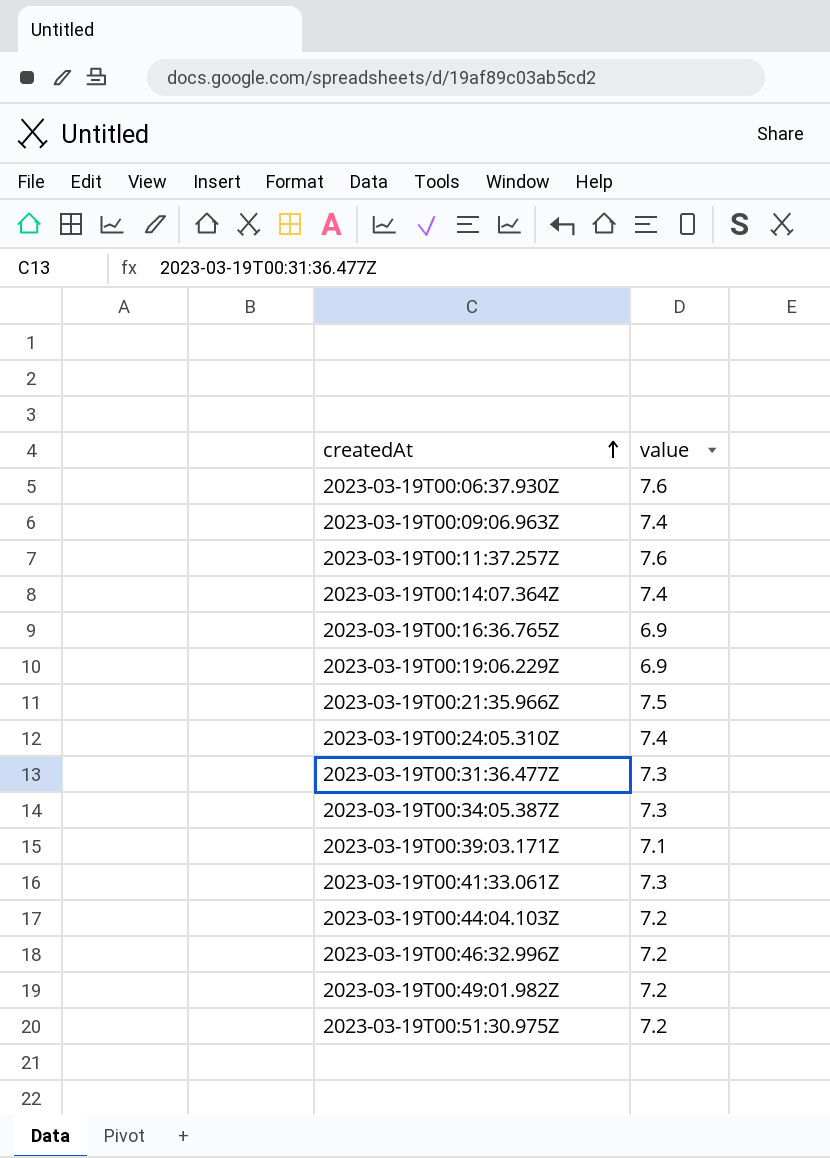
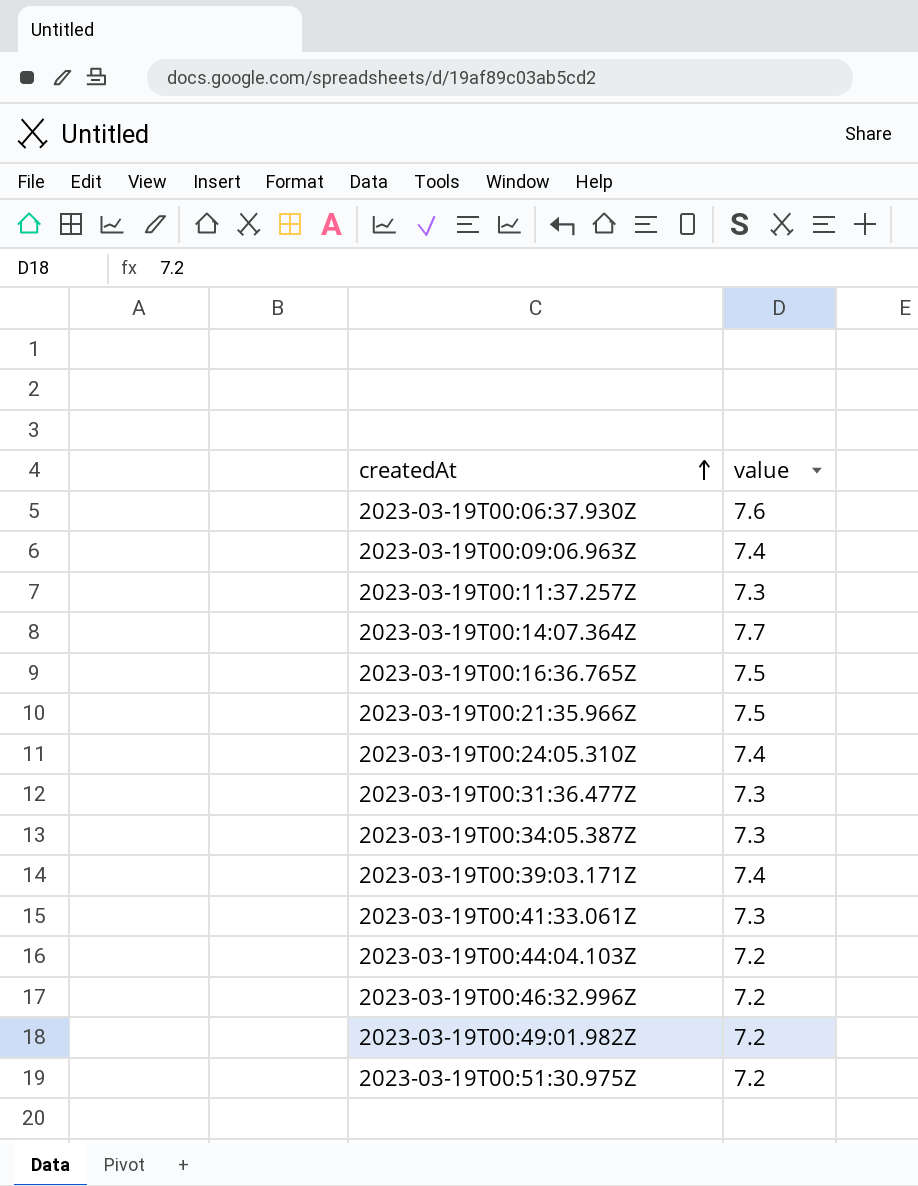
row 2023-03-19T00:19:06.229Z: 6.9 -> none
2023-03-19T00:11:37.257Z | value: 7.6 -> 7.3
2023-03-19T00:14:07.364Z | value: 7.4 -> 7.7
2023-03-19T00:16:36.765Z | value: 6.9 -> 7.5
2023-03-19T00:39:03.171Z | value: 7.1 -> 7.4

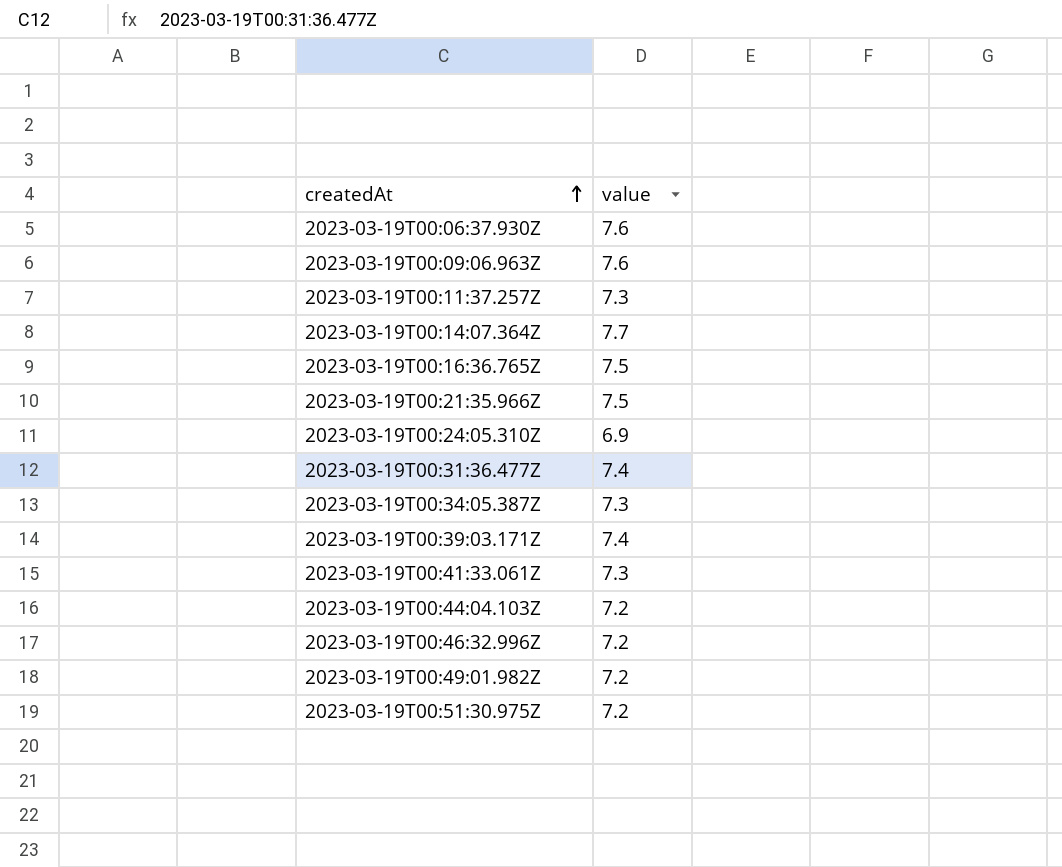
2023-03-19T00:09:06.963Z | value: 7.4 -> 7.6
2023-03-19T00:24:05.310Z | value: 7.4 -> 6.9
2023-03-19T00:31:36.477Z | value: 7.3 -> 7.4

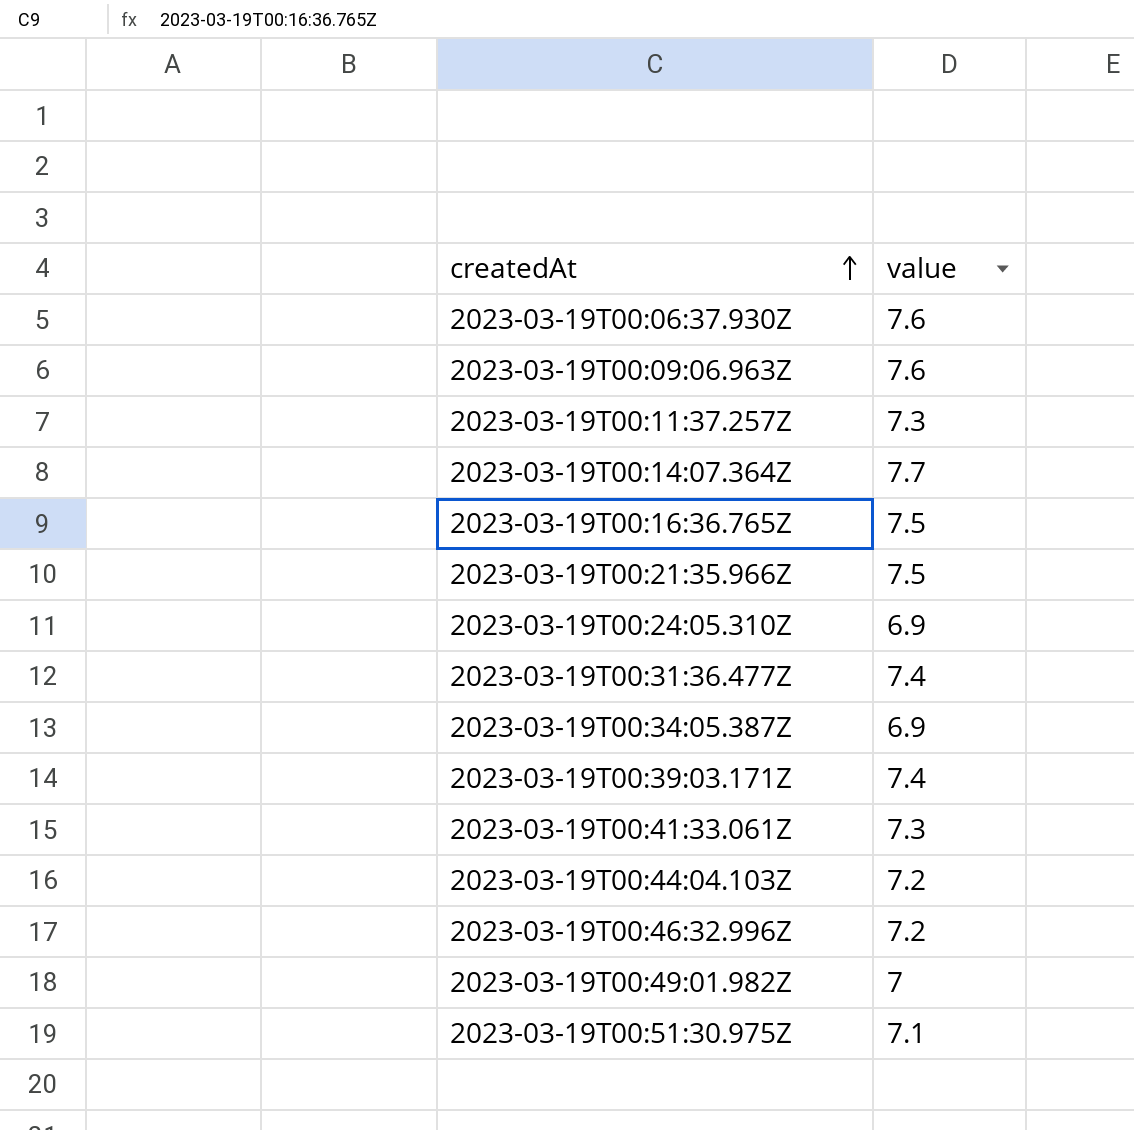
2023-03-19T00:34:05.387Z | value: 7.3 -> 6.9
2023-03-19T00:49:01.982Z | value: 7.2 -> 7
2023-03-19T00:51:30.975Z | value: 7.2 -> 7.1

